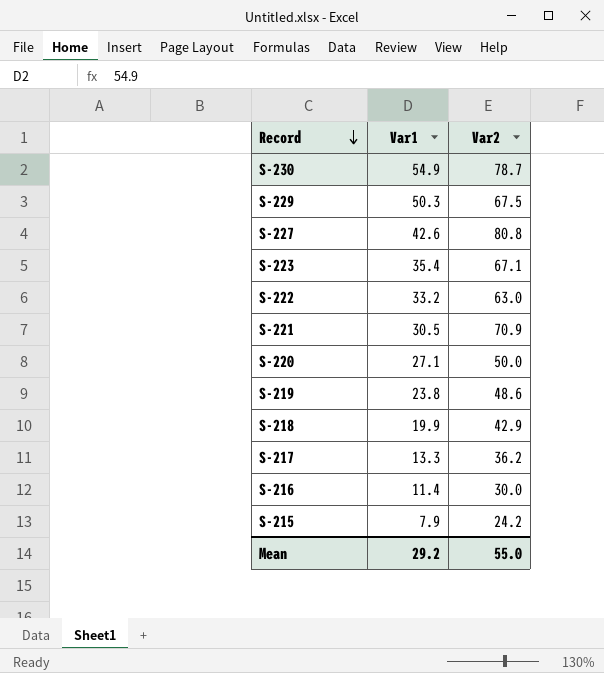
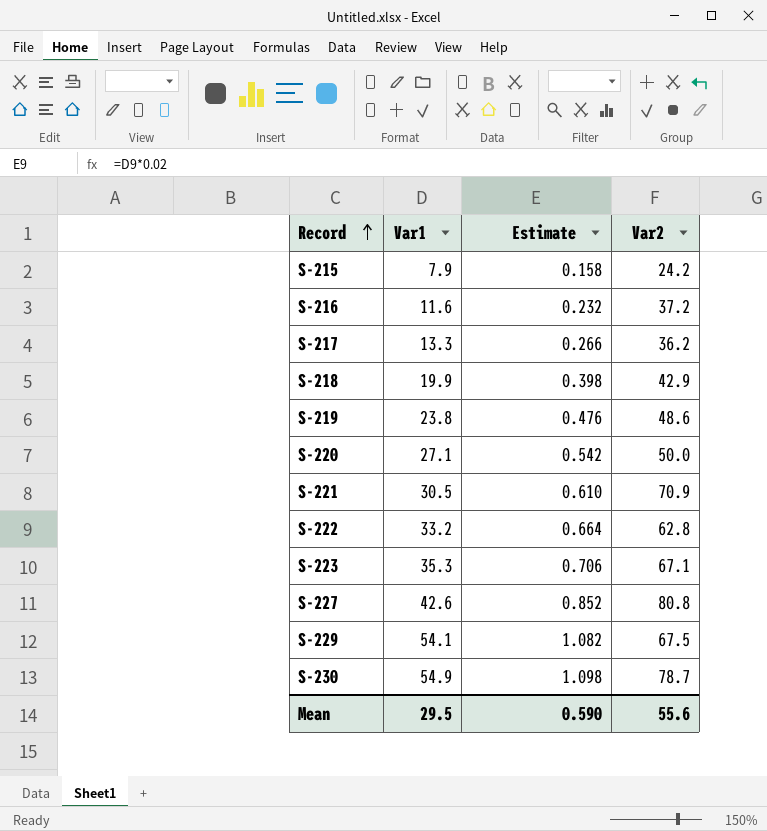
row order: Record descending -> Record ascending
column Estimate | formula: none -> [Var1] * 0.02
S-216 | Var1: 11.4 -> 11.6
S-216 | Var2: 30.0 -> 37.2
S-222 | Var2: 63.0 -> 62.8
S-223 | Var1: 35.4 -> 35.3
S-229 | Var1: 50.3 -> 54.1
Mean | Var1: 29.2 -> 29.5
Mean | Var2: 55.0 -> 55.6

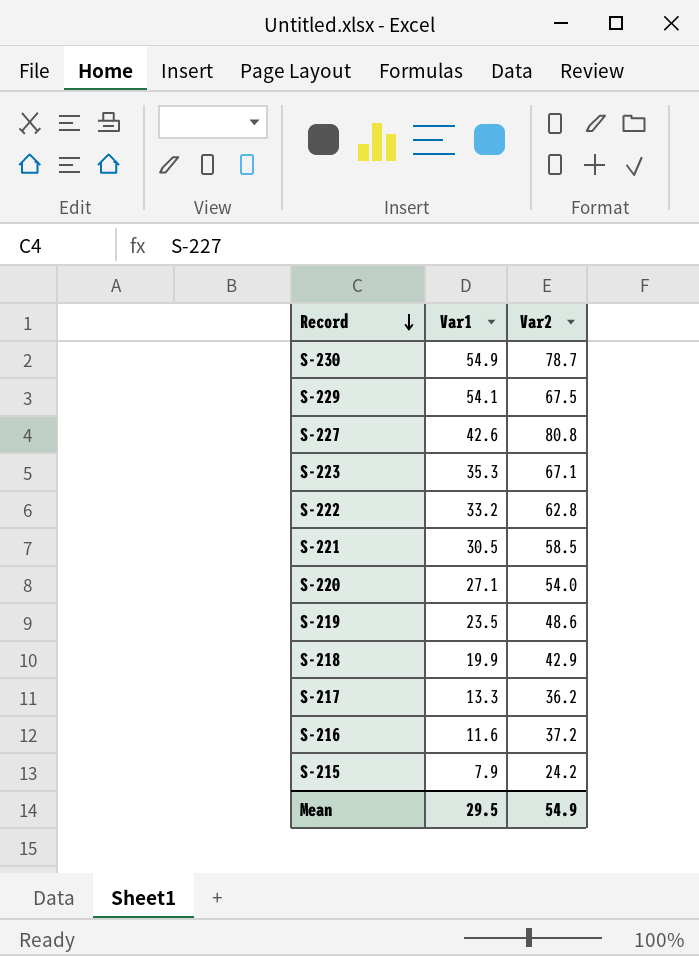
row order: Record ascending -> Record descending
column Estimate | formula: [Var1] * 0.02 -> none
S-221 | Var2: 70.9 -> 58.5
S-220 | Var2: 50.0 -> 54.0
S-219 | Var1: 23.8 -> 23.5
Mean | Var2: 55.6 -> 54.9

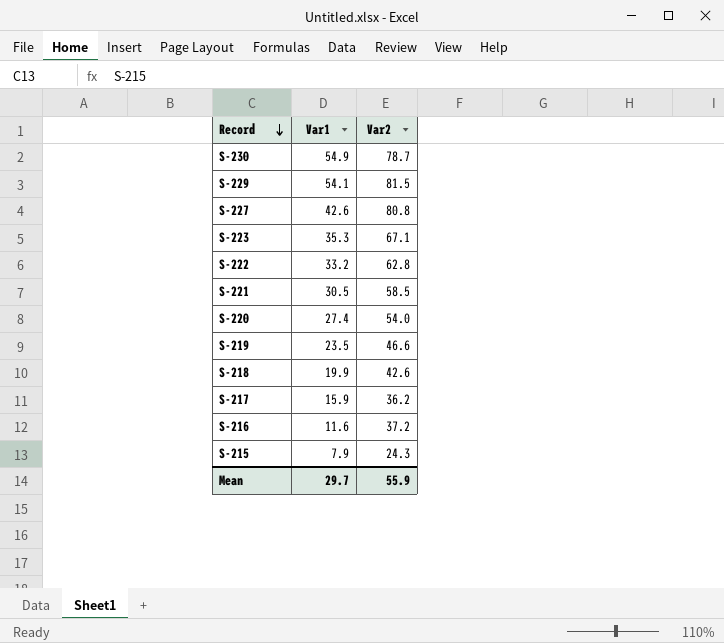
S-229 | Var2: 67.5 -> 81.5
S-220 | Var1: 27.1 -> 27.4
S-219 | Var2: 48.6 -> 46.6
S-218 | Var2: 42.9 -> 42.6
S-217 | Var1: 13.3 -> 15.9
S-215 | Var2: 24.2 -> 24.3
Mean | Var1: 29.5 -> 29.7
Mean | Var2: 54.9 -> 55.9

